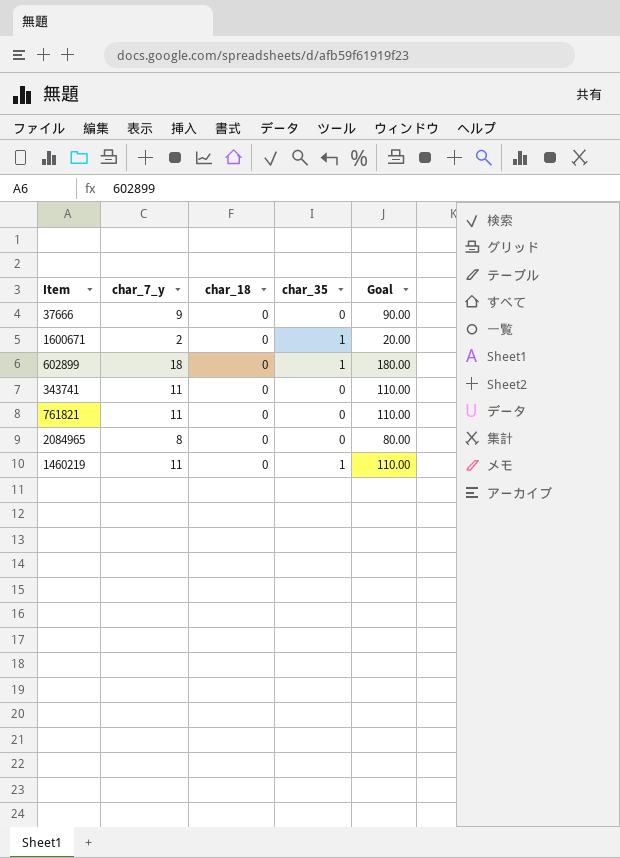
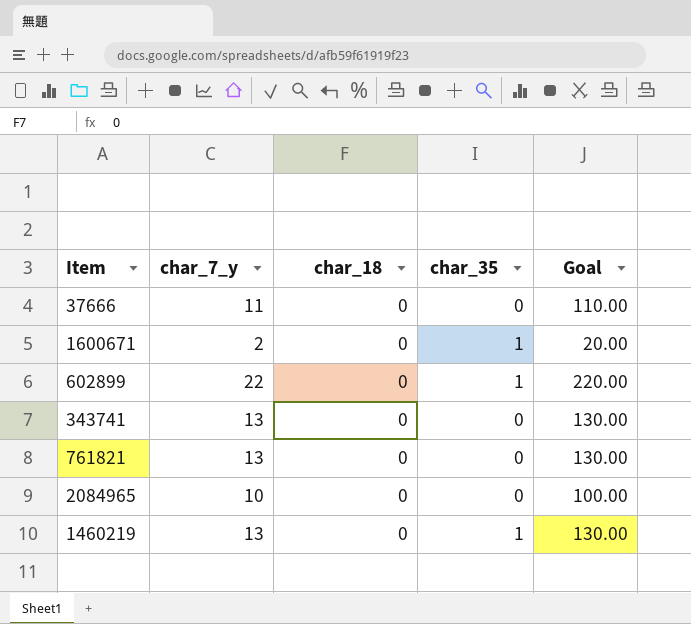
37666 | char_7_y: 9 -> 11
37666 | Goal: 90.00 -> 110.00
602899 | char_7_y: 18 -> 22
602899 | Goal: 180.00 -> 220.00
343741 | char_7_y: 11 -> 13
343741 | Goal: 110.00 -> 130.00
761821 | char_7_y: 11 -> 13
761821 | Goal: 110.00 -> 130.00
2084965 | char_7_y: 8 -> 10
2084965 | Goal: 80.00 -> 100.00
1460219 | char_7_y: 11 -> 13
1460219 | Goal: 110.00 -> 130.00

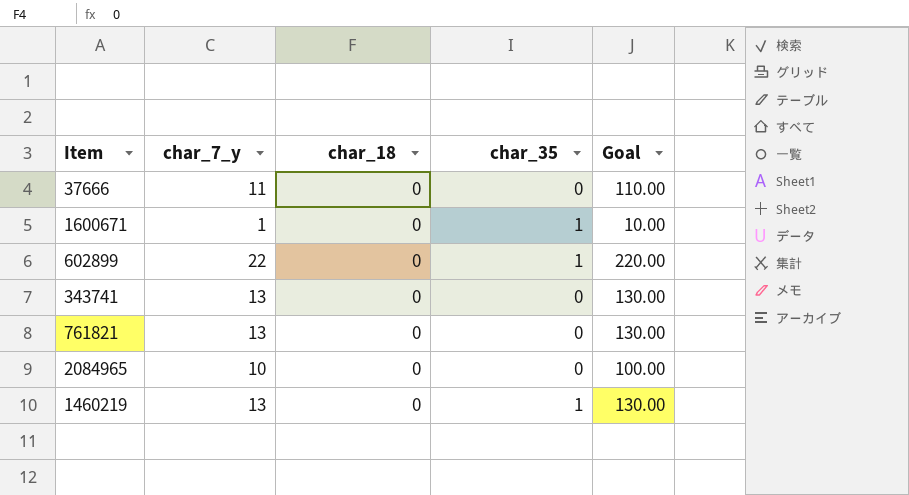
1600671 | char_7_y: 2 -> 1
1600671 | Goal: 20.00 -> 10.00

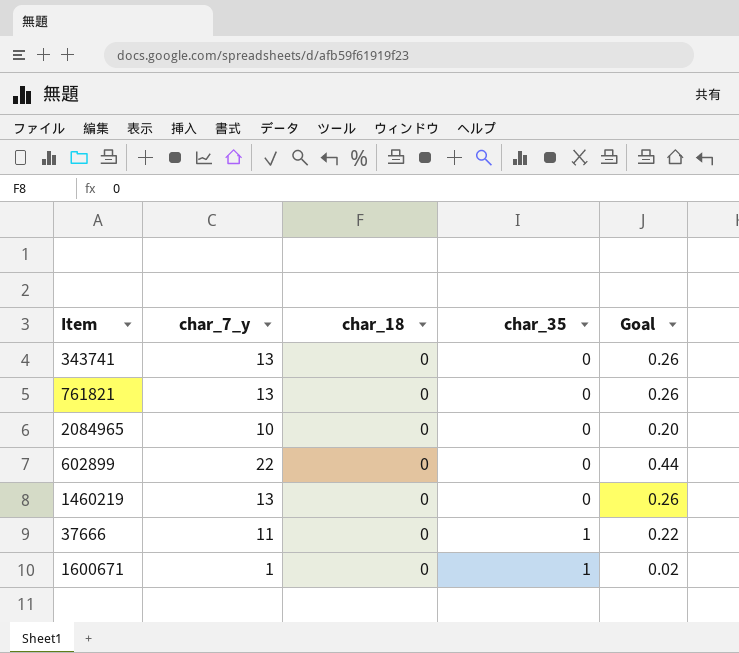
row order: none -> char_35 ascending
column Goal | formula: [char_7_y] * 10 -> [char_7_y] * 0.02
602899 | char_35: 1 -> 0
1460219 | char_35: 1 -> 0
37666 | char_35: 0 -> 1

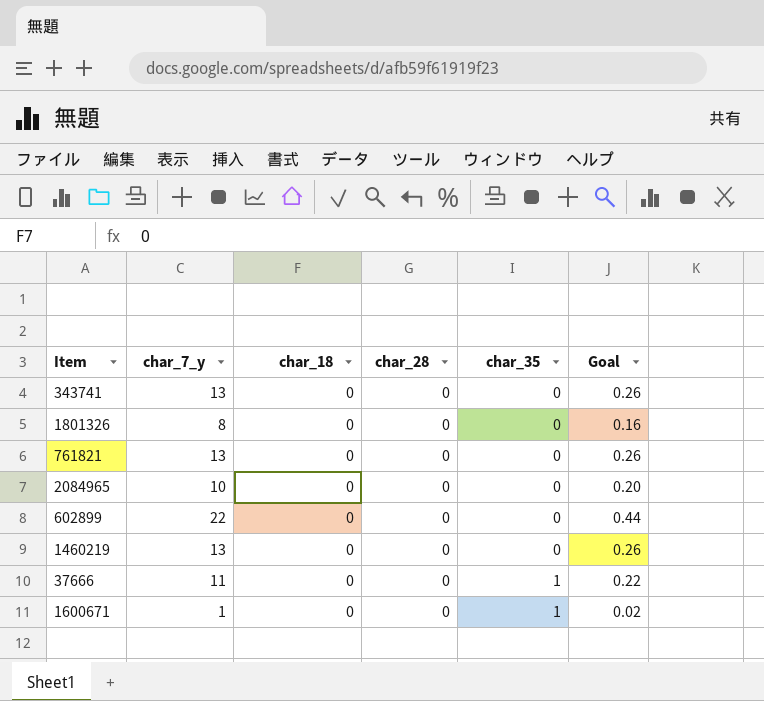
column char_28 | position: none -> 4
row 1801326: none -> 8 | 0 | 0 | 0 | 0.16

